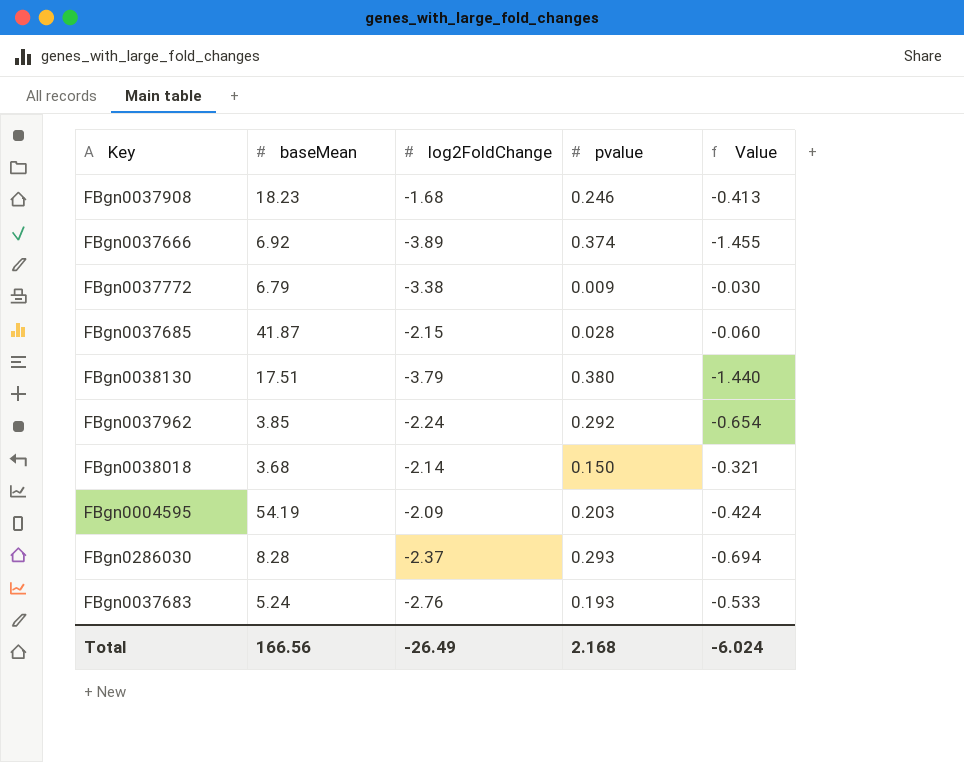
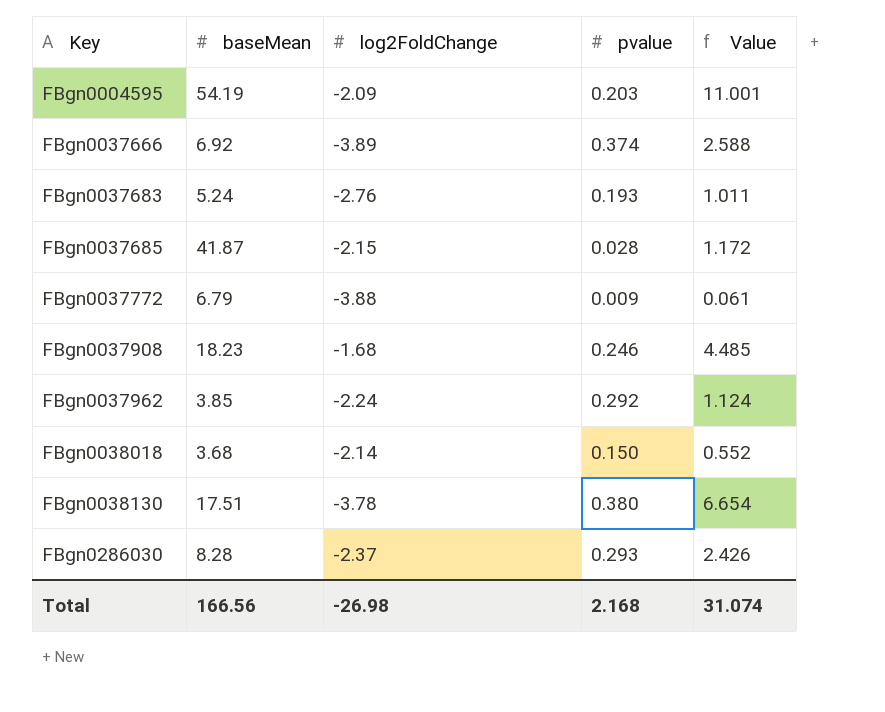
row order: none -> Key ascending
column Value | formula: [log2FoldChange] * [pvalue] -> [baseMean] * [pvalue]
FBgn0037772 | log2FoldChange: -3.38 -> -3.88
FBgn0038130 | log2FoldChange: -3.79 -> -3.78
Total | log2FoldChange: -26.49 -> -26.98
Total | Value: -6.024 -> 31.074

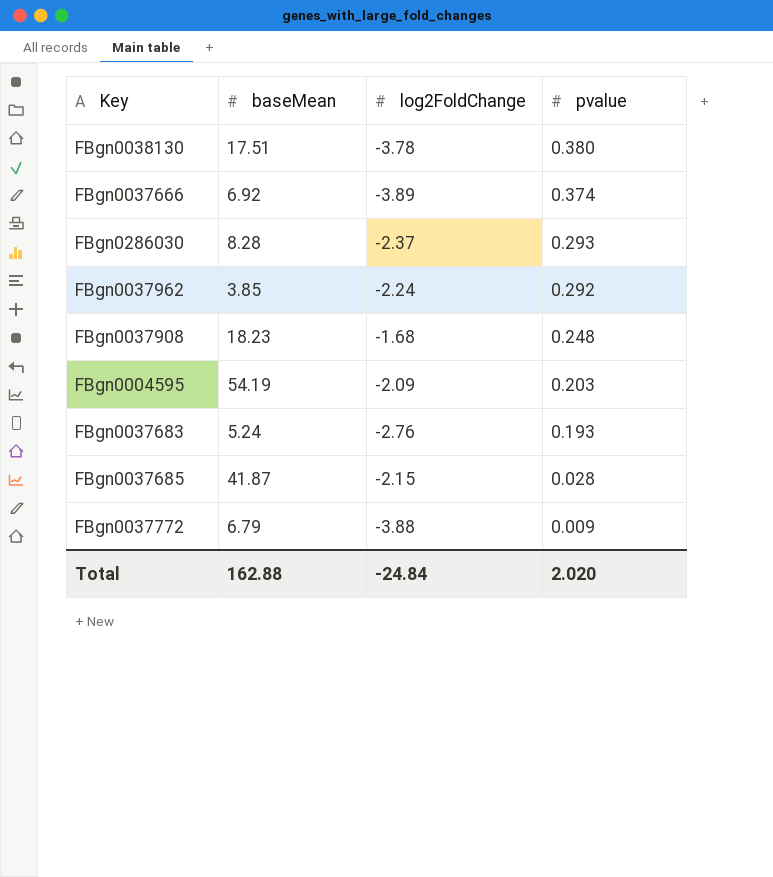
row order: Key ascending -> pvalue descending
column Value | formula: [baseMean] * [pvalue] -> none
row FBgn0038018: 3.68 | -2.14 | 0.150 | 0.552 -> none
FBgn0037908 | pvalue: 0.246 -> 0.248
Total | baseMean: 166.56 -> 162.88
Total | log2FoldChange: -26.98 -> -24.84
Total | pvalue: 2.168 -> 2.020

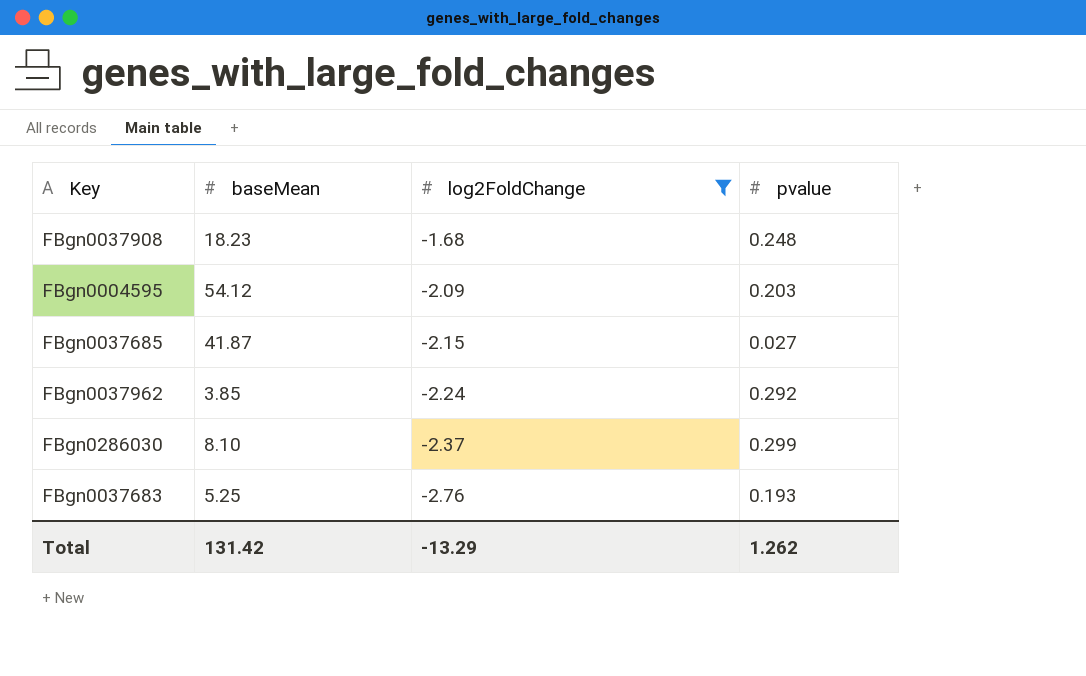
filter: none -> log2FoldChange >= -2.76
row order: pvalue descending -> log2FoldChange descending
FBgn0004595 | baseMean: 54.19 -> 54.12
FBgn0037685 | pvalue: 0.028 -> 0.027
FBgn0286030 | baseMean: 8.28 -> 8.10
FBgn0286030 | pvalue: 0.293 -> 0.299
FBgn0037683 | baseMean: 5.24 -> 5.25
Total | baseMean: 162.88 -> 131.42
Total | log2FoldChange: -24.84 -> -13.29
Total | pvalue: 2.020 -> 1.262

